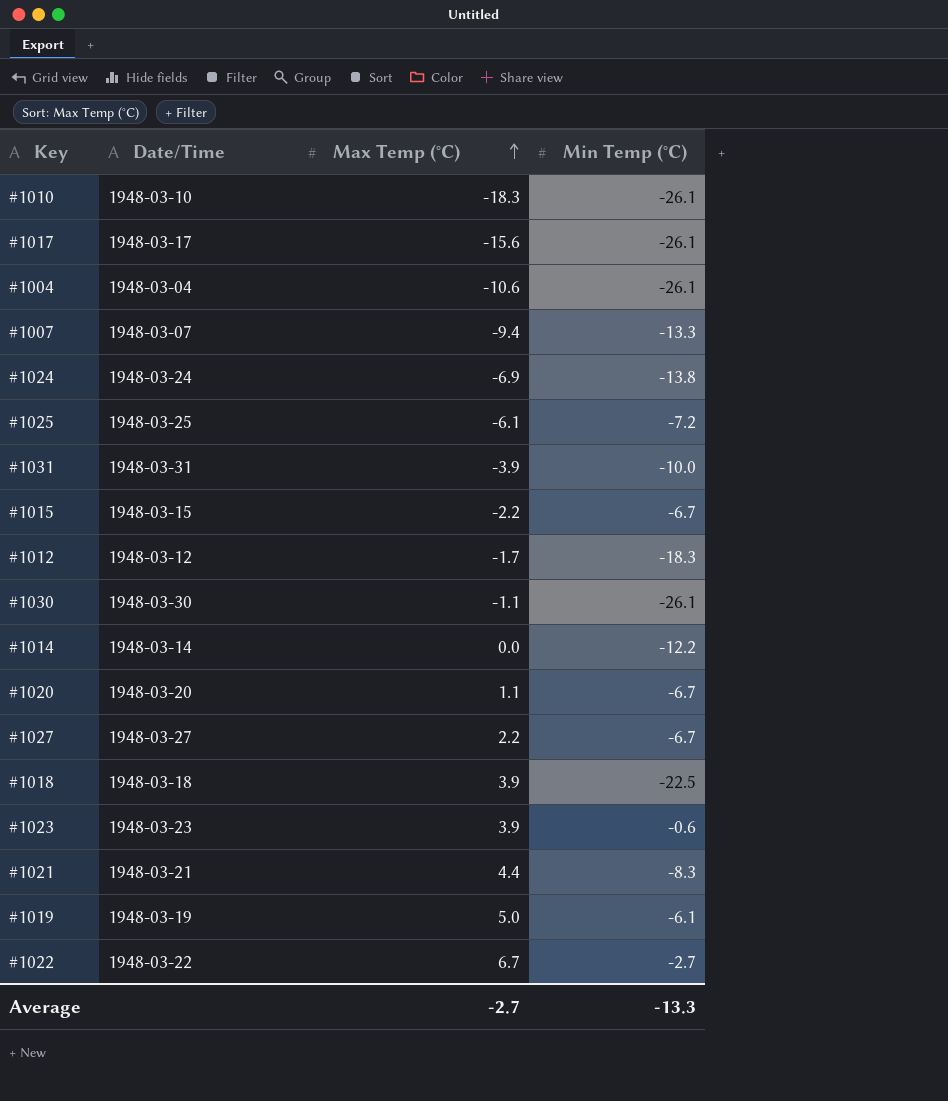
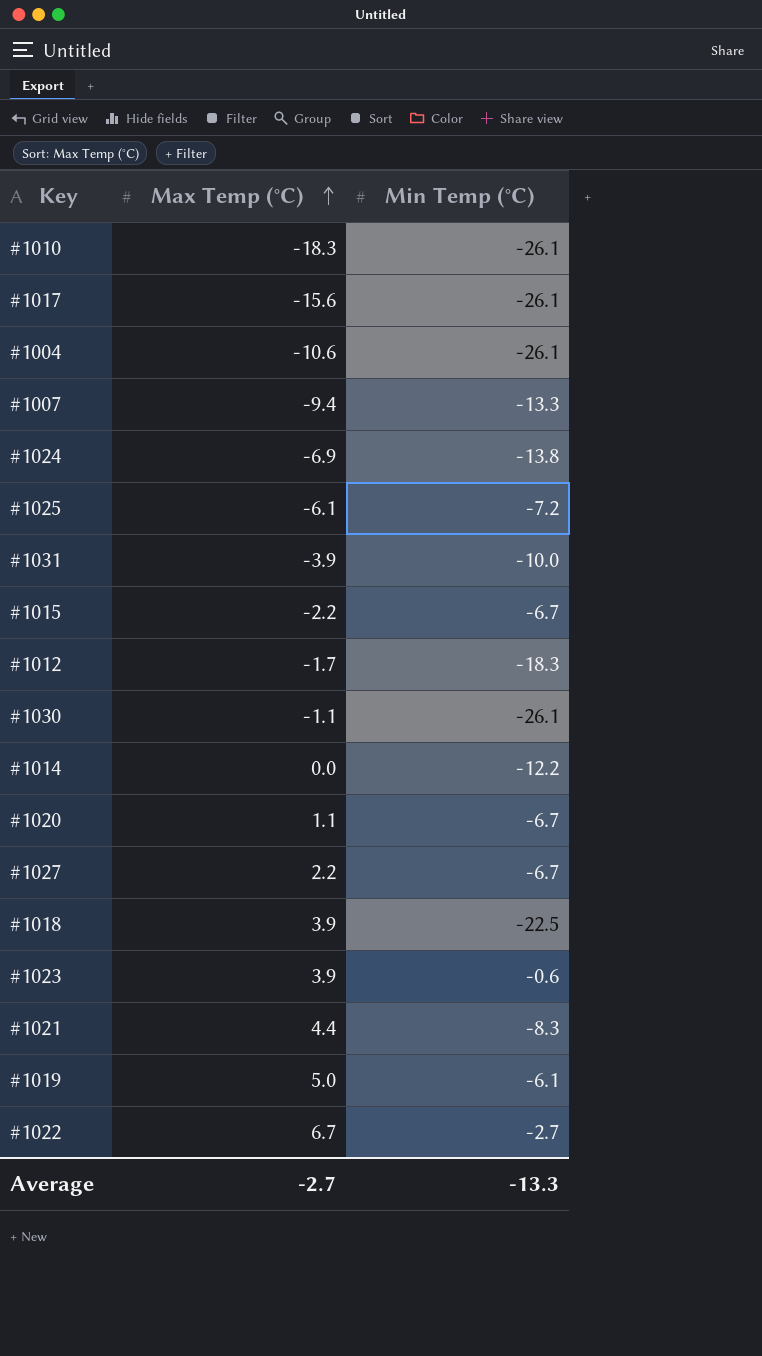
column Date/Time | position: 2 -> none

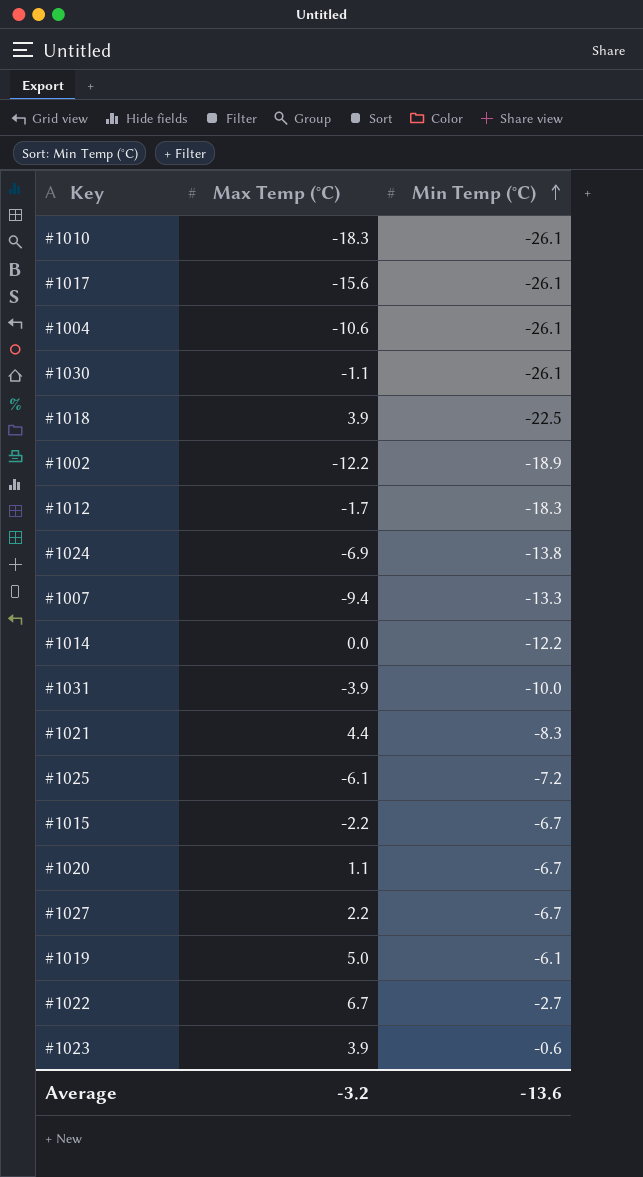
row order: Max Temp (°C) ascending -> Min Temp (°C) ascending
row #1002: none -> -12.2 | -18.9
Average | Max Temp (°C): -2.7 -> -3.2
Average | Min Temp (°C): -13.3 -> -13.6

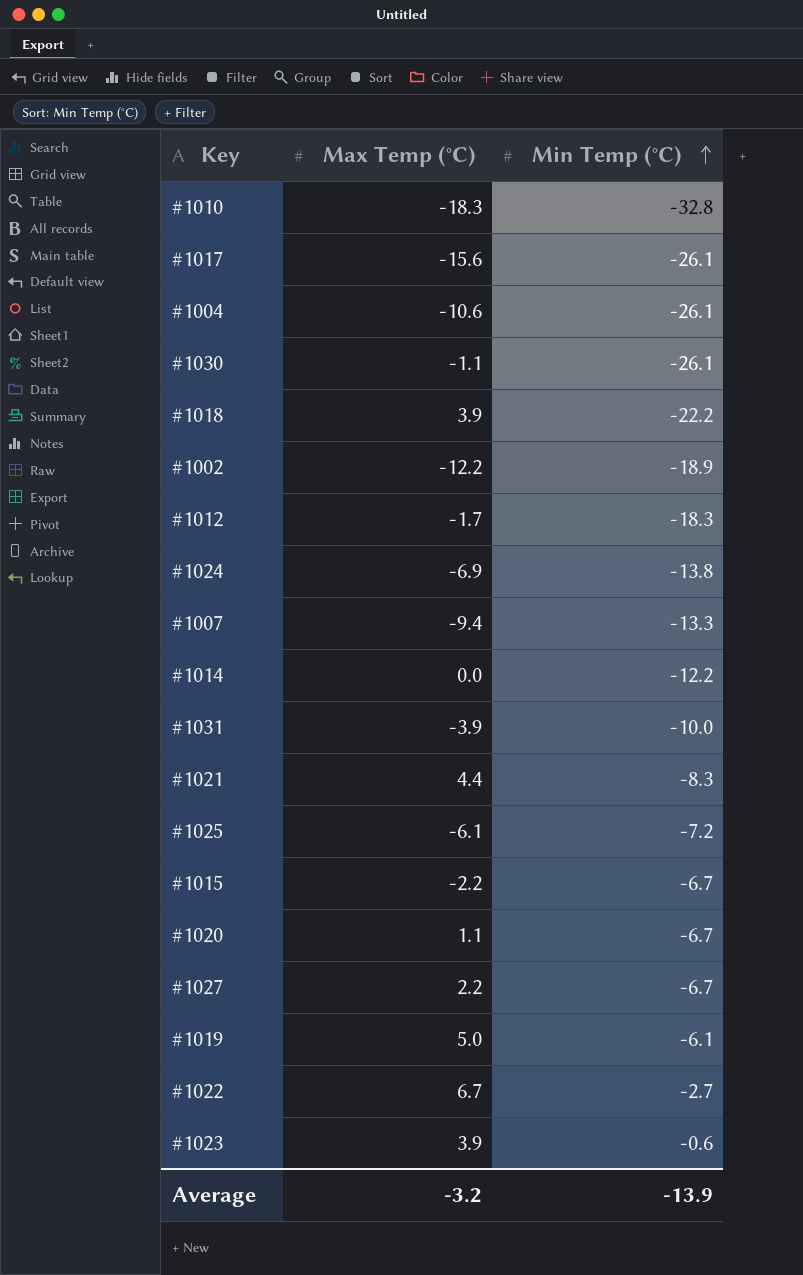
#1010 | Min Temp (°C): -26.1 -> -32.8
#1018 | Min Temp (°C): -22.5 -> -22.2
Average | Min Temp (°C): -13.6 -> -13.9

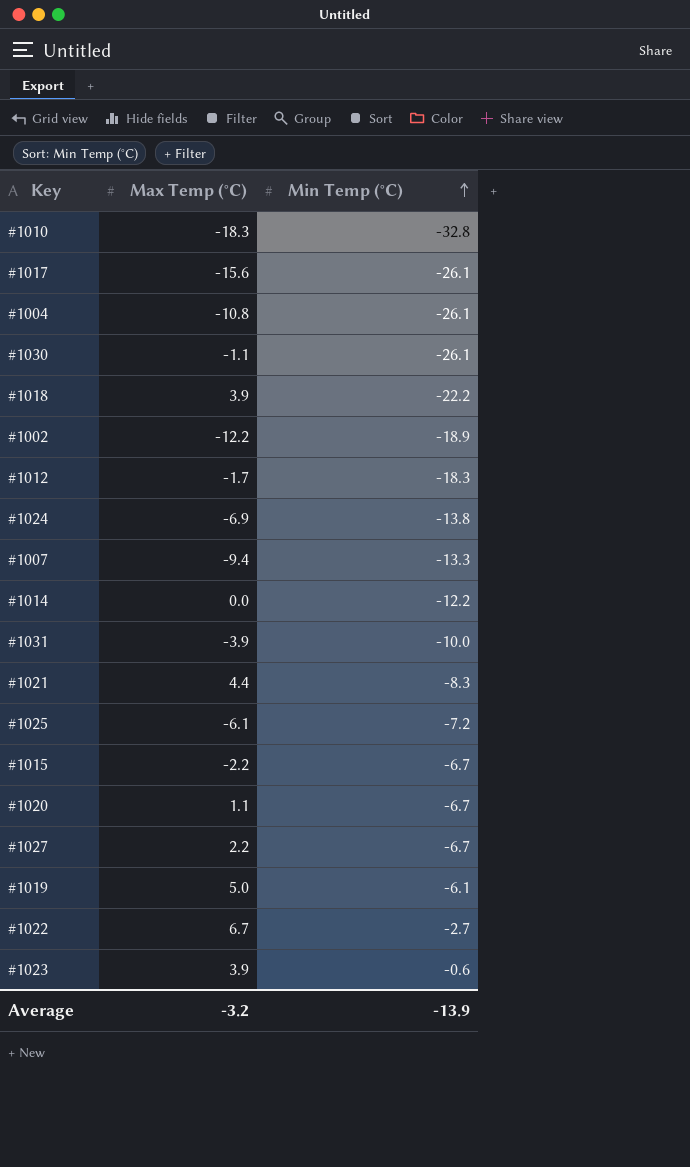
#1004 | Max Temp (°C): -10.6 -> -10.8

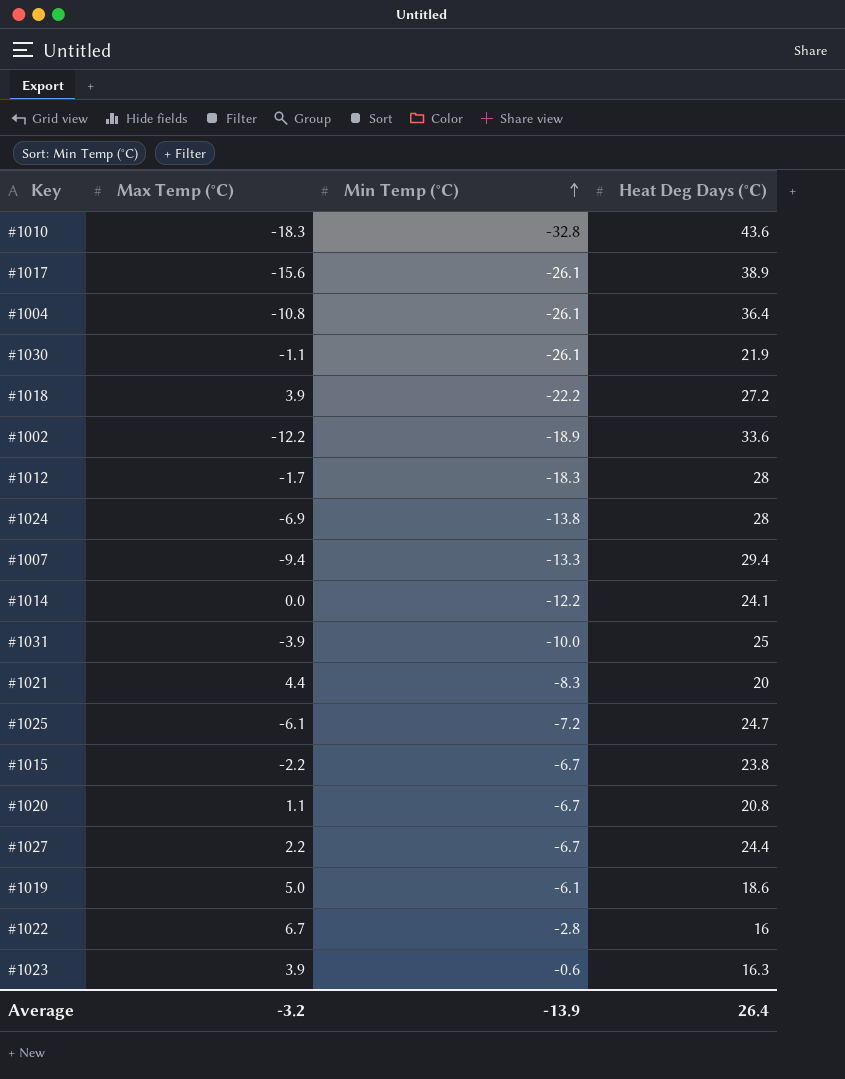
column Heat Deg Days (°C) | position: none -> 4
#1022 | Min Temp (°C): -2.7 -> -2.8

